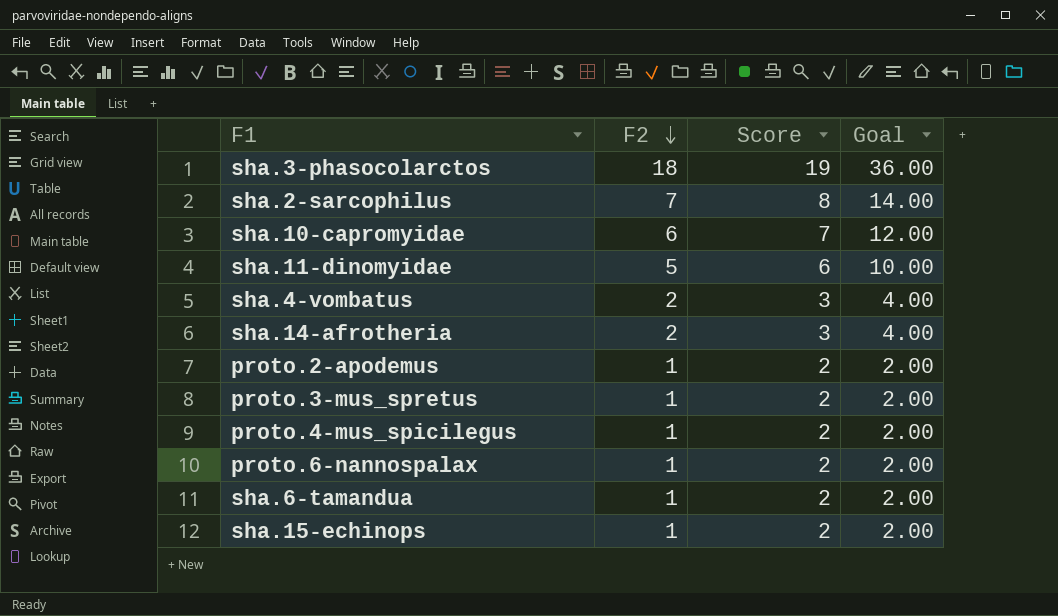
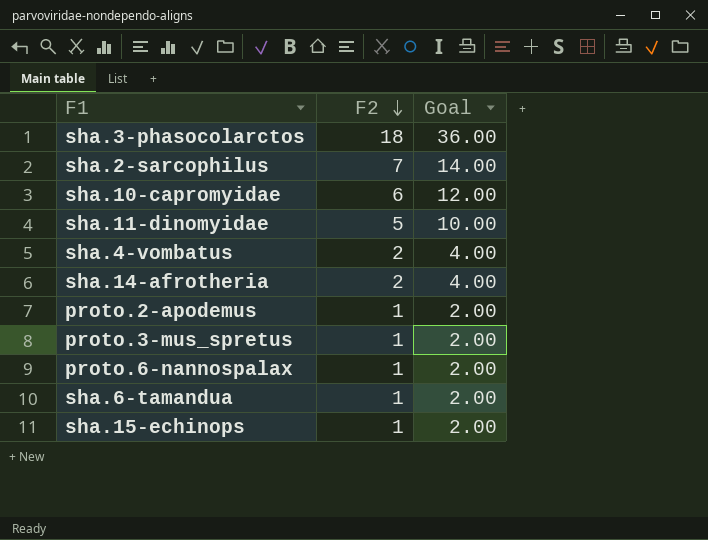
column Score | formula: [F2] + 1 -> none
row proto.4-mus_spicilegus: 1 | 2 | 2.00 -> none

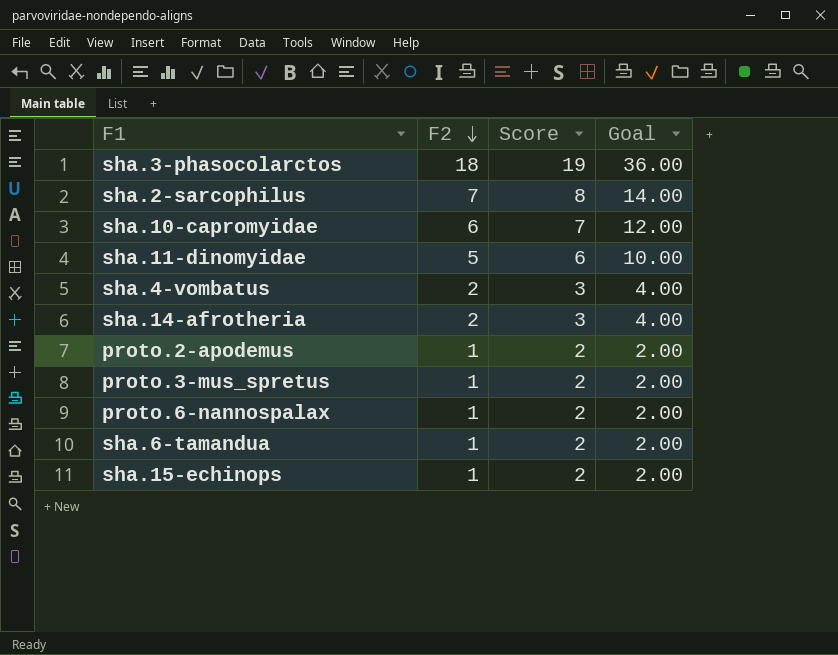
column Score | formula: none -> [F2] + 1

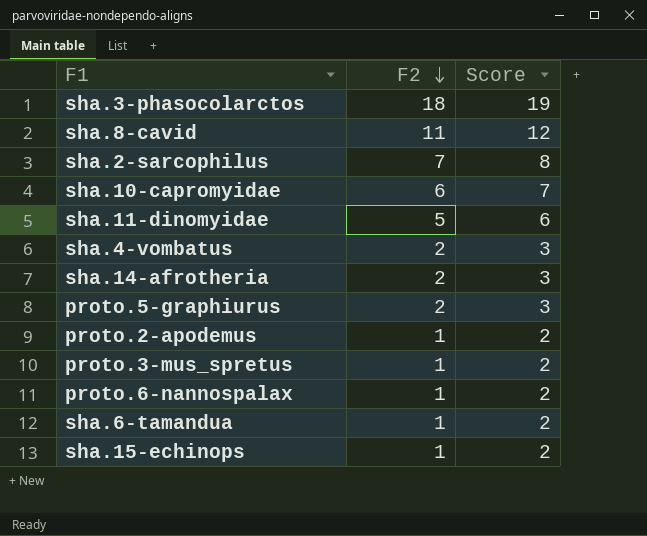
column Goal | formula: [F2] * 2 -> none
row sha.8-cavid: none -> 11 | 12
row proto.5-graphiurus: none -> 2 | 3

